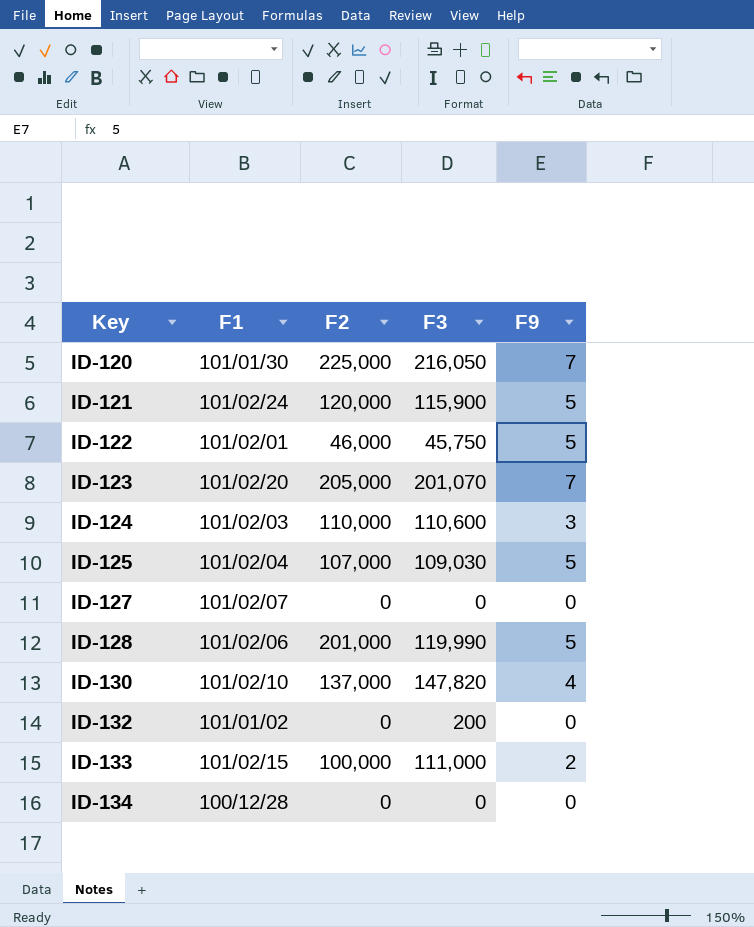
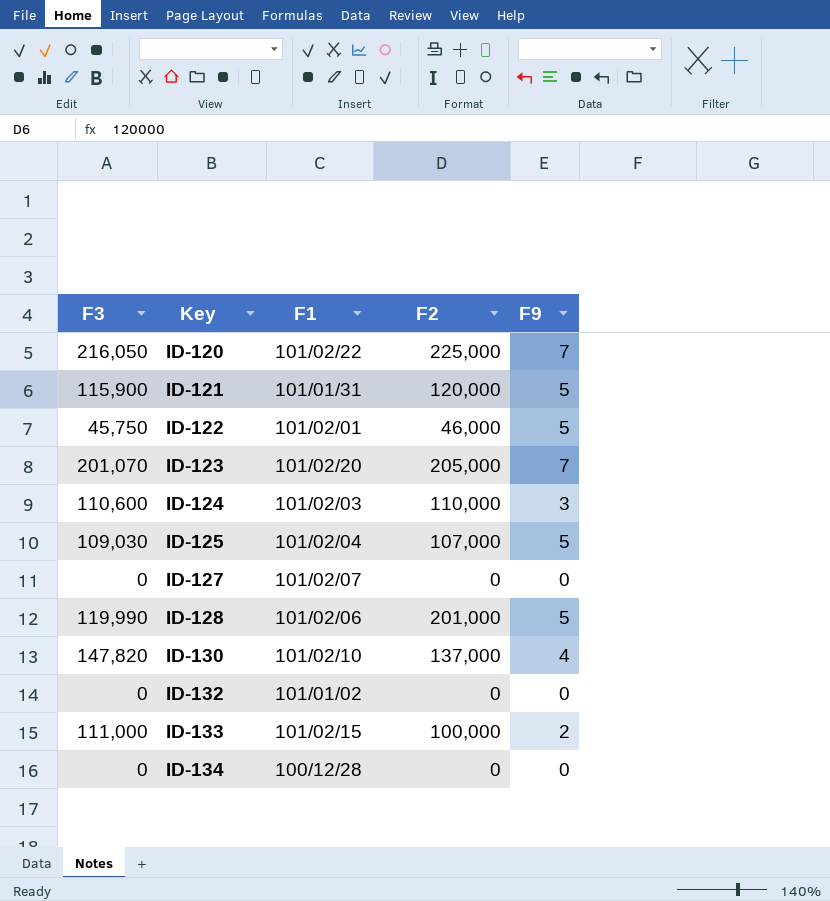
column F3 | position: 4 -> 1
ID-120 | F1: 101/01/30 -> 101/02/22
ID-121 | F1: 101/02/24 -> 101/01/31
ID-132 | F3: 200 -> 0

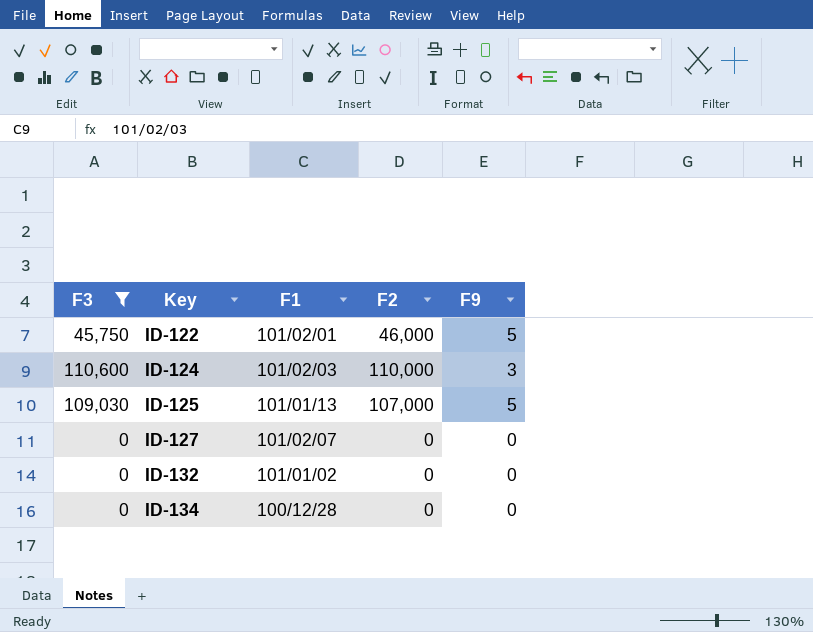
filter: none -> F3 <= 110,600
ID-125 | F1: 101/02/04 -> 101/01/13

